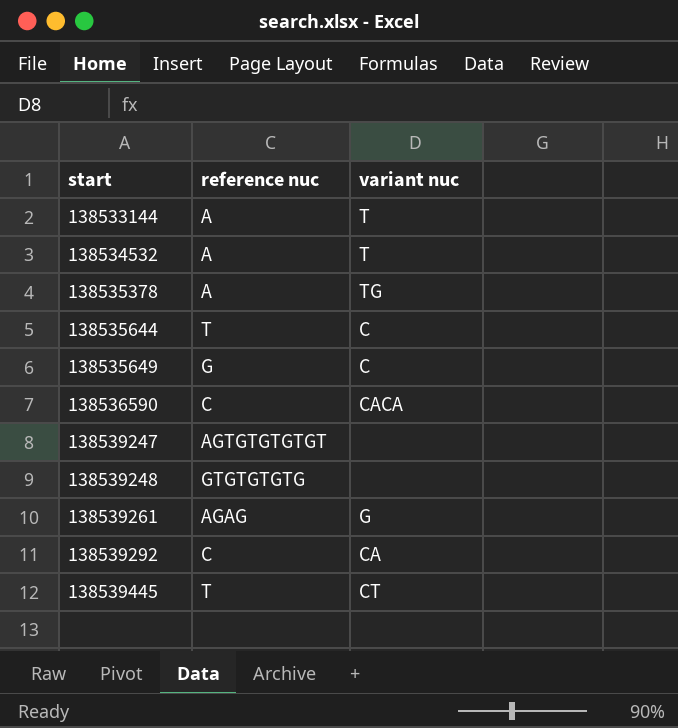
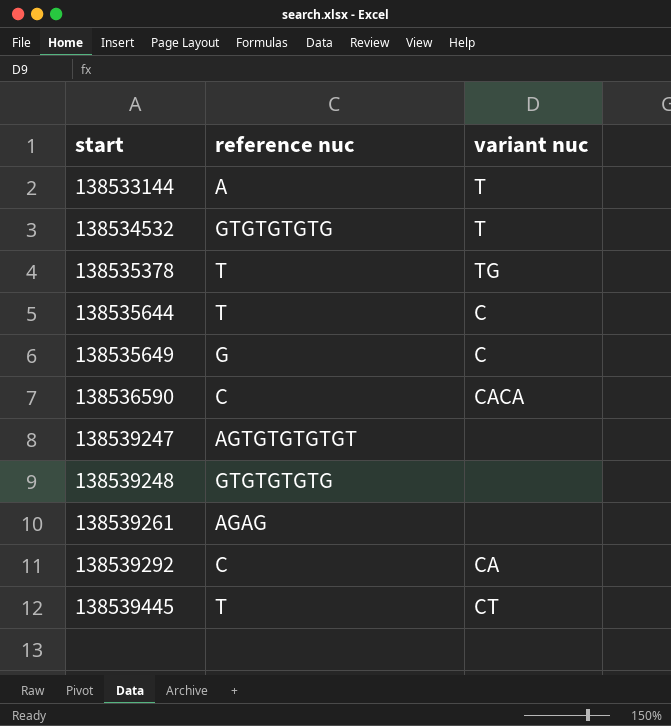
138534532 | reference nuc: A -> GTGTGTGTG
138535378 | reference nuc: A -> T
138539261 | variant nuc: G -> none

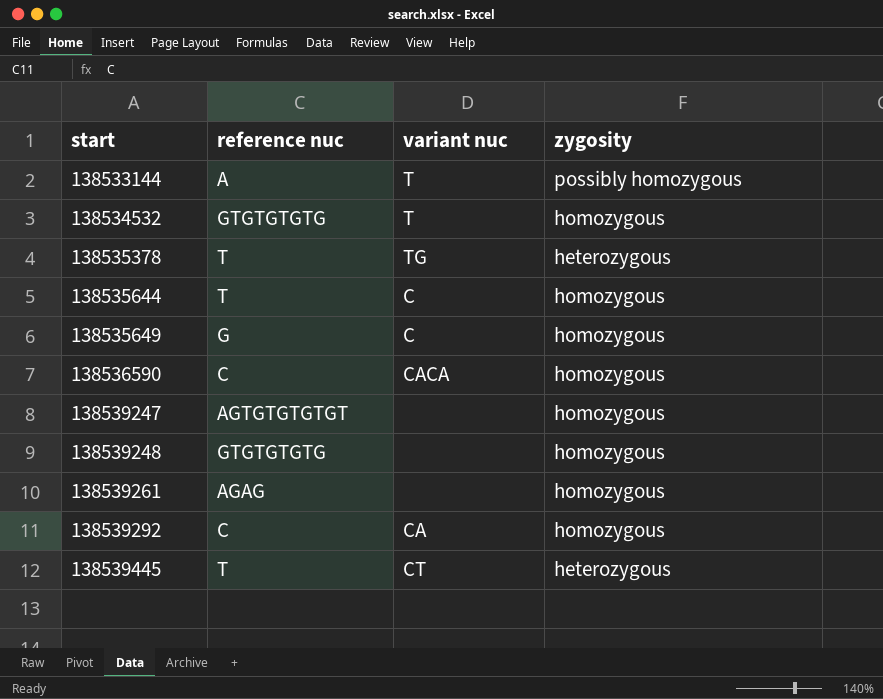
column zygosity | position: none -> 4

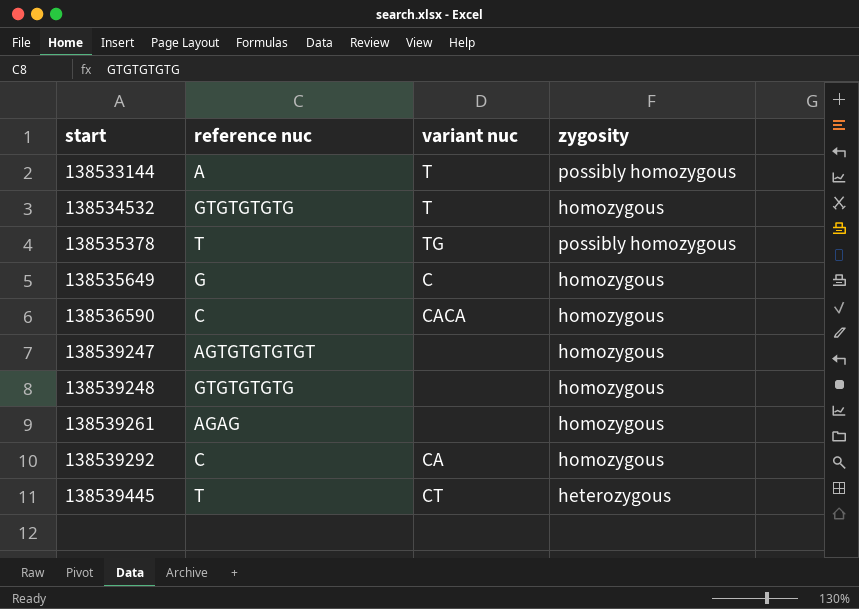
row 138535644: T | C | homozygous -> none
138535378 | zygosity: heterozygous -> possibly homozygous

